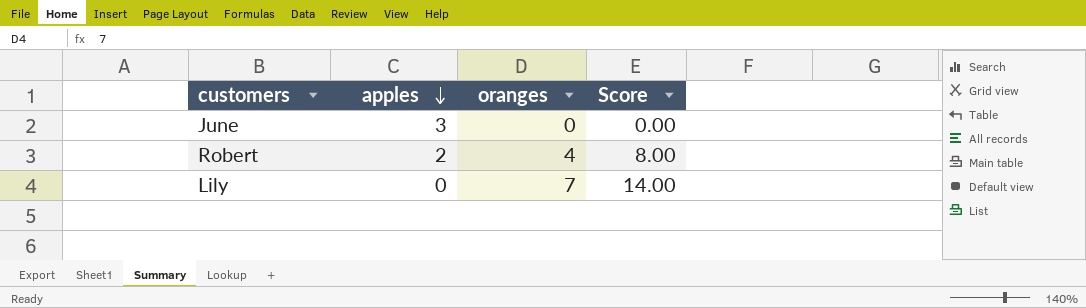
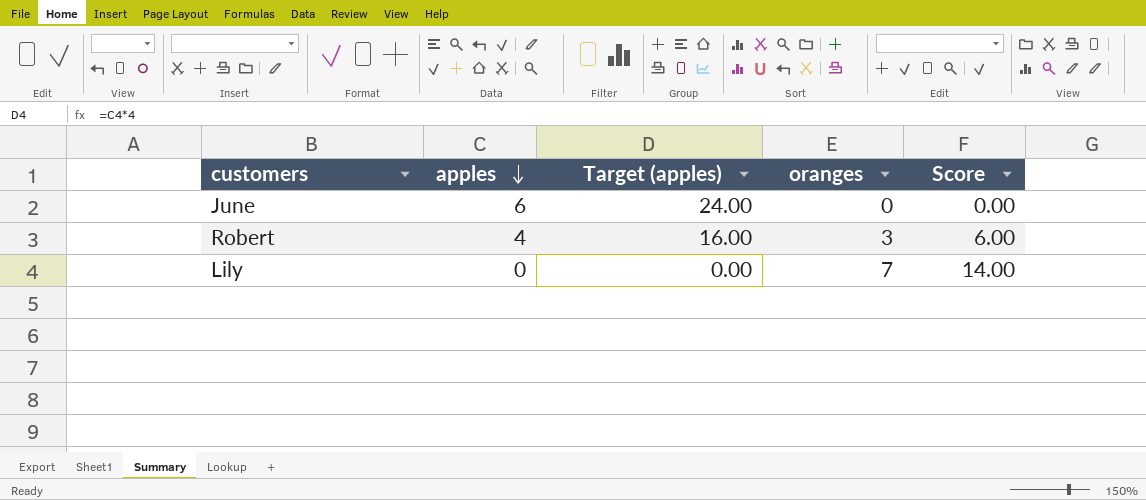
column Target (apples) | formula: none -> [apples] * 4
June | apples: 3 -> 6
Robert | apples: 2 -> 4
Robert | oranges: 4 -> 3
Robert | Score: 8.00 -> 6.00

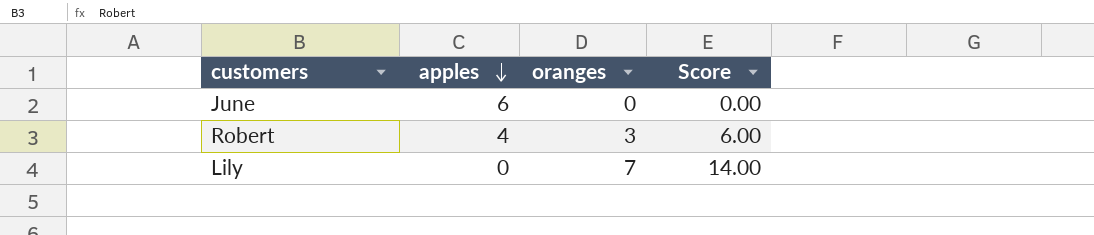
column Target (apples) | formula: [apples] * 4 -> none

